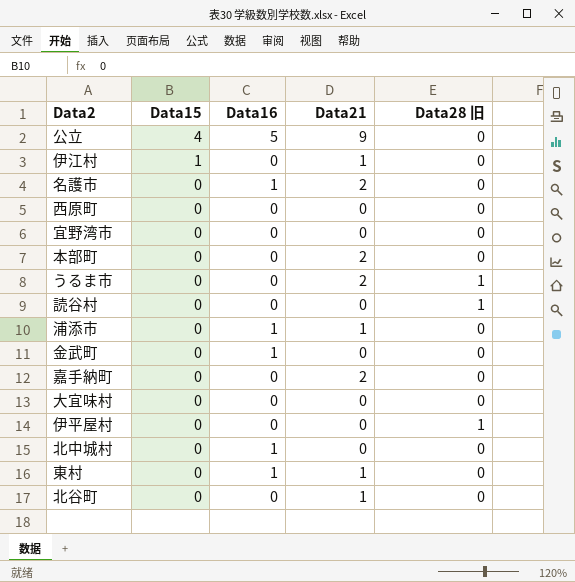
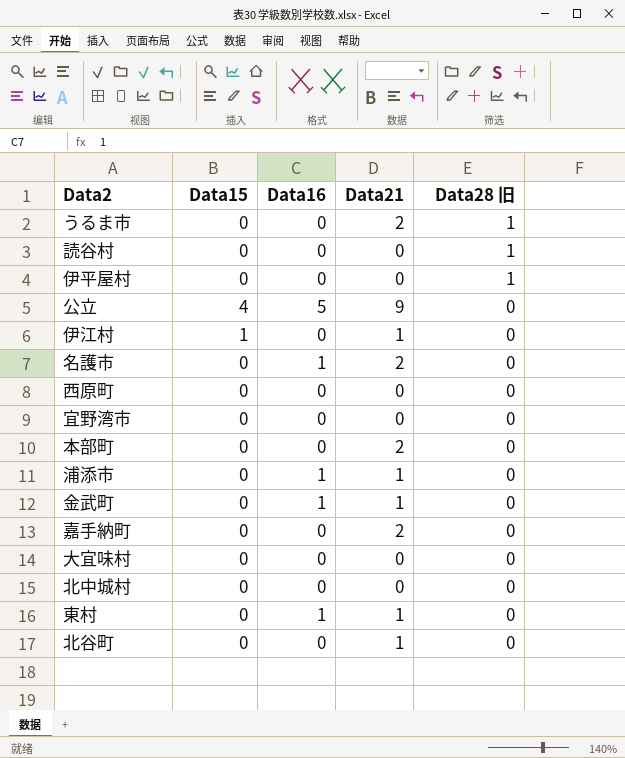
row order: Data15 descending -> Data28 旧 descending
金武町 | Data21: 0 -> 1
北中城村 | Data16: 1 -> 0

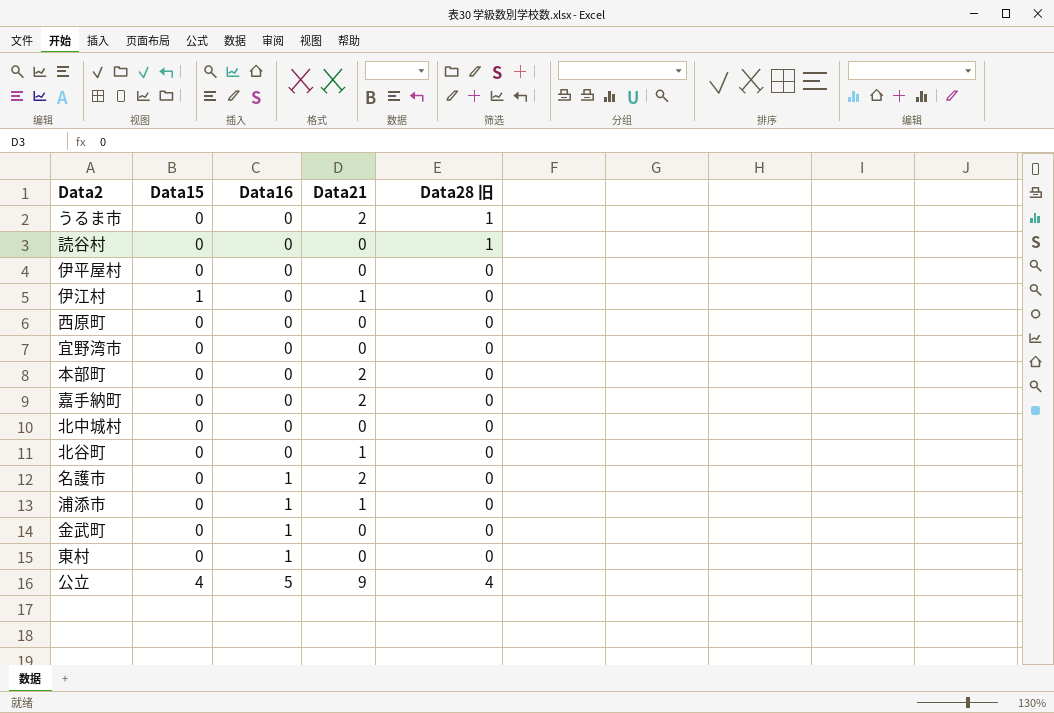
row order: Data28 旧 descending -> Data16 ascending
row 大宜味村: 0 | 0 | 0 | 0 -> none
伊平屋村 | Data28 旧: 1 -> 0
金武町 | Data21: 1 -> 0
東村 | Data21: 1 -> 0
公立 | Data28 旧: 0 -> 4

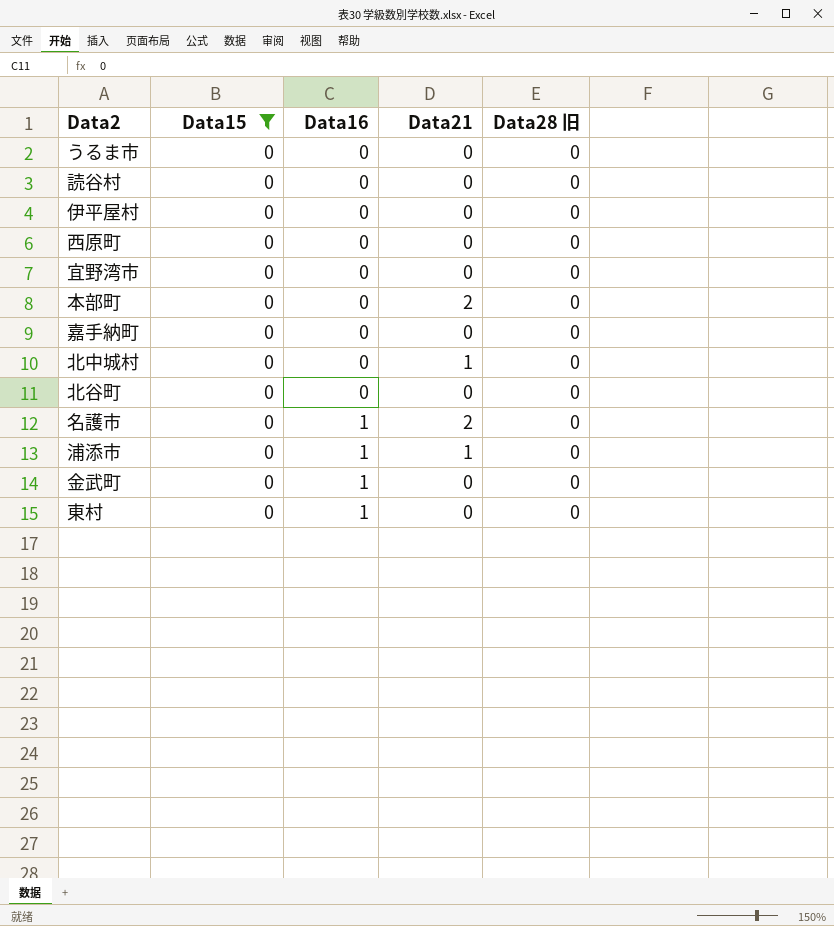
filter: none -> Data15 = 0
うるま市 | Data21: 2 -> 0
うるま市 | Data28 旧: 1 -> 0
読谷村 | Data28 旧: 1 -> 0
嘉手納町 | Data21: 2 -> 0
北中城村 | Data21: 0 -> 1
北谷町 | Data21: 1 -> 0

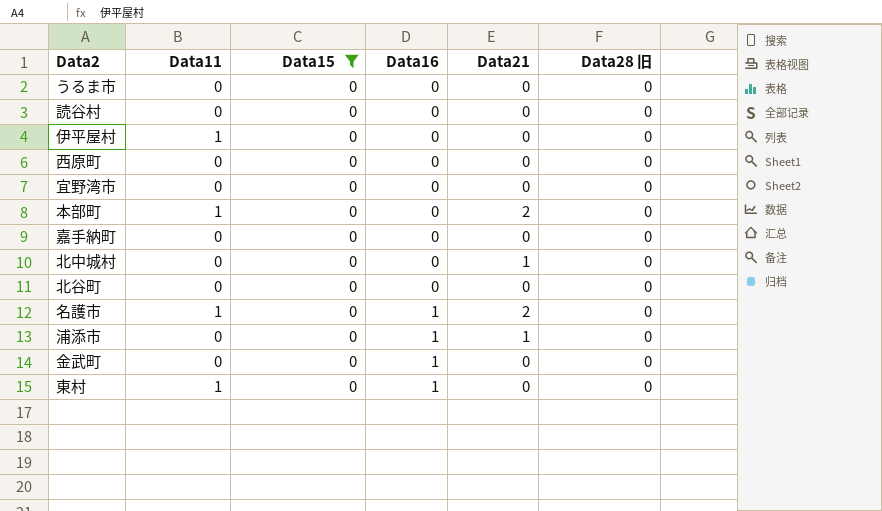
column Data11 | position: none -> 2

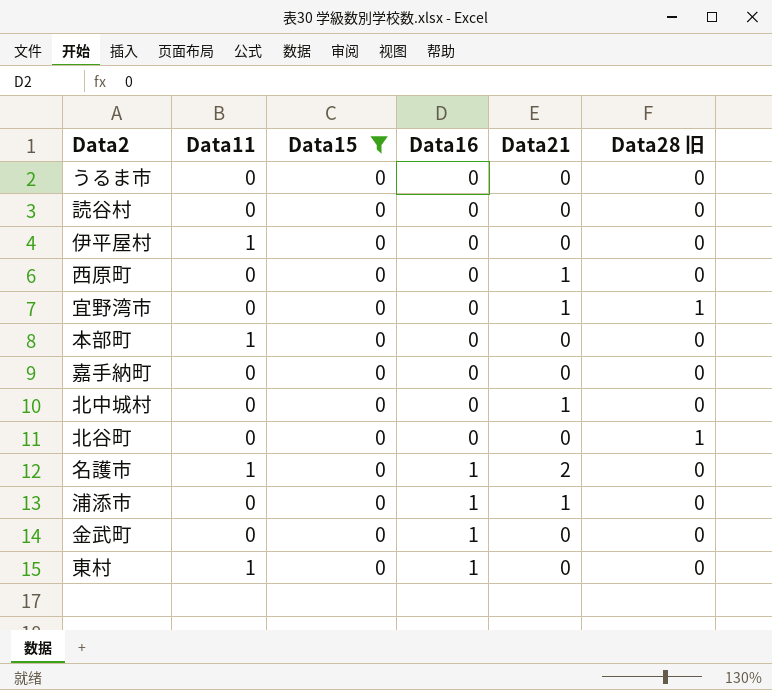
西原町 | Data21: 0 -> 1
宜野湾市 | Data21: 0 -> 1
宜野湾市 | Data28 旧: 0 -> 1
本部町 | Data21: 2 -> 0
北谷町 | Data28 旧: 0 -> 1

